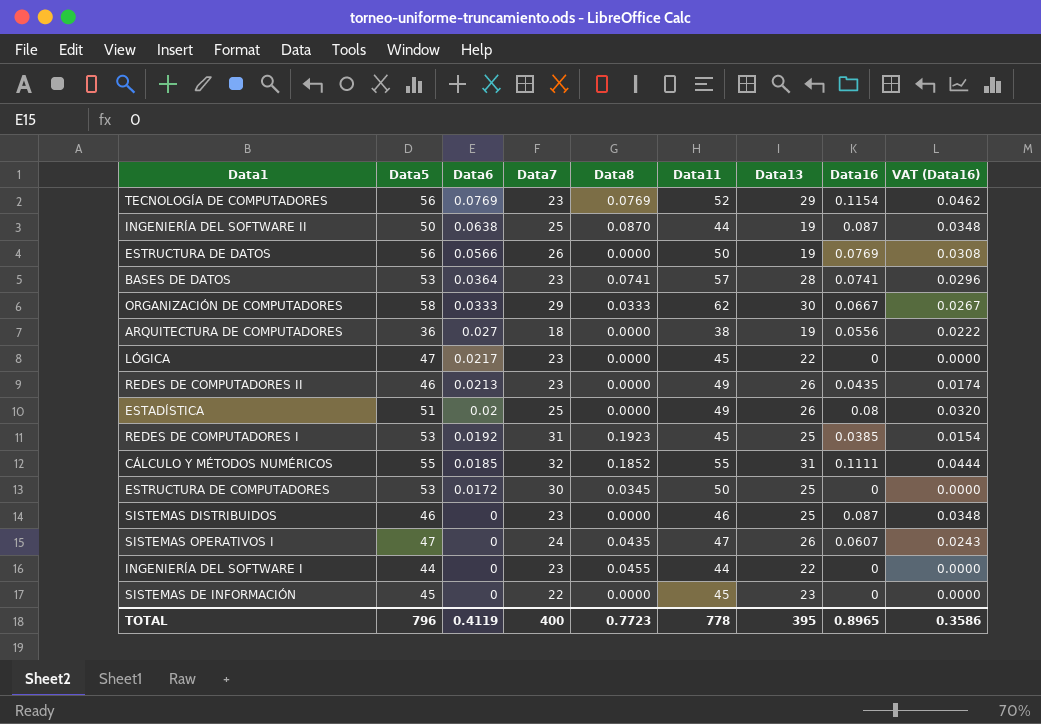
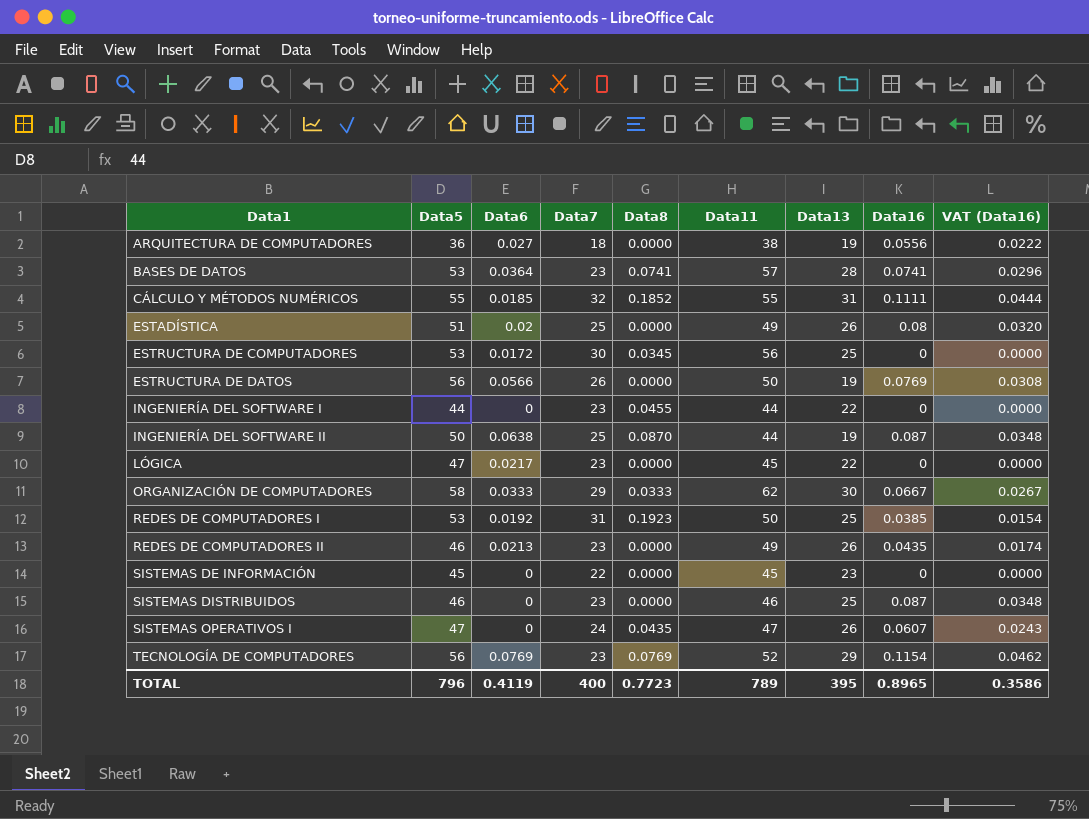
row order: Data6 descending -> Data1 ascending
ESTRUCTURA DE COMPUTADORES | Data11: 50 -> 56
REDES DE COMPUTADORES I | Data11: 45 -> 50
TOTAL | Data11: 778 -> 789

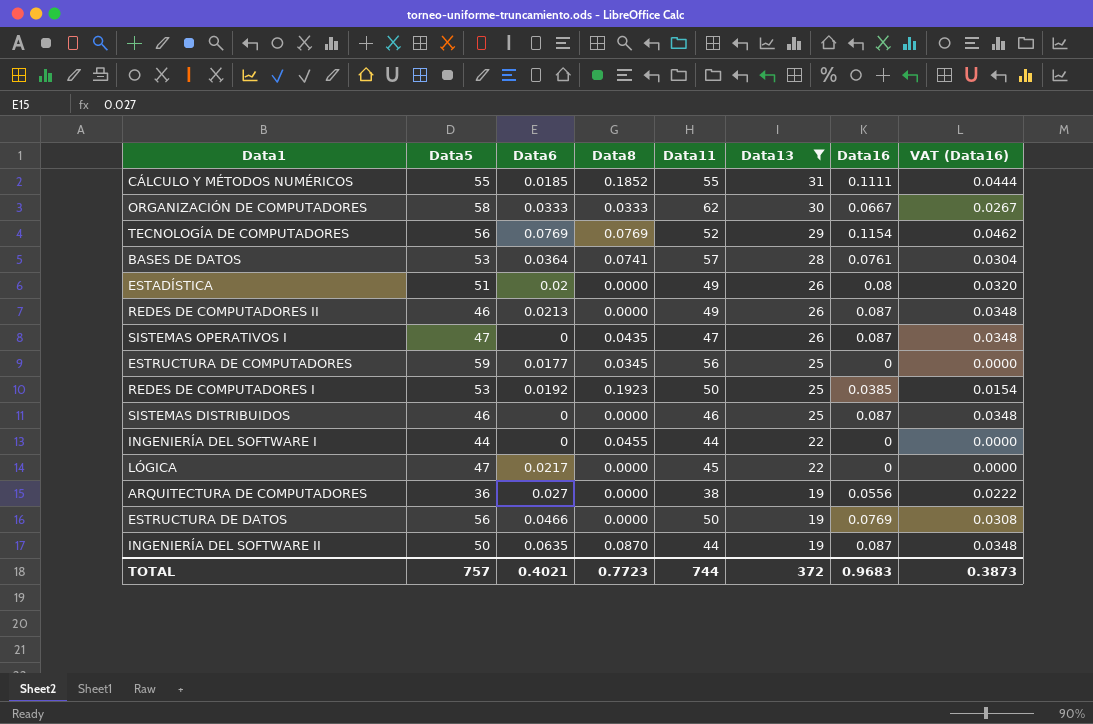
filter: none -> Data13 != 23
row order: Data1 ascending -> Data13 descending
column Data7 | position: 4 -> none
BASES DE DATOS | Data16: 0.0741 -> 0.0761
BASES DE DATOS | VAT (Data16): 0.0296 -> 0.0304
REDES DE COMPUTADORES II | Data16: 0.0435 -> 0.087
REDES DE COMPUTADORES II | VAT (Data16): 0.0174 -> 0.0348
SISTEMAS OPERATIVOS I | Data16: 0.0607 -> 0.087
SISTEMAS OPERATIVOS I | VAT (Data16): 0.0243 -> 0.0348
ESTRUCTURA DE COMPUTADORES | Data5: 53 -> 59
ESTRUCTURA DE COMPUTADORES | Data6: 0.0172 -> 0.0177
ESTRUCTURA DE DATOS | Data6: 0.0566 -> 0.0466
INGENIERÍA DEL SOFTWARE II | Data6: 0.0638 -> 0.0635
TOTAL | Data5: 796 -> 757
TOTAL | Data6: 0.4119 -> 0.4021
TOTAL | Data11: 789 -> 744
TOTAL | Data13: 395 -> 372
TOTAL | Data16: 0.8965 -> 0.9683
TOTAL | VAT (Data16): 0.3586 -> 0.3873

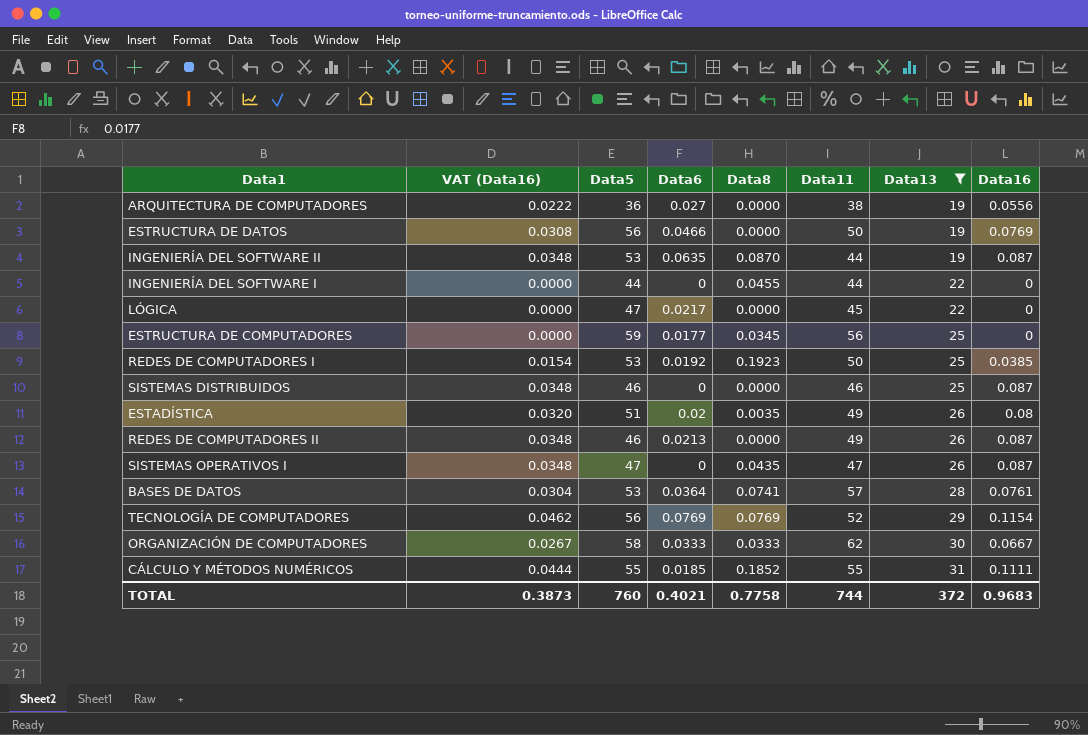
row order: Data13 descending -> Data13 ascending
column VAT (Data16) | position: 8 -> 2
INGENIERÍA DEL SOFTWARE II | Data5: 50 -> 53
ESTADÍSTICA | Data8: 0.0000 -> 0.0035
TOTAL | Data5: 757 -> 760
TOTAL | Data8: 0.7723 -> 0.7758

